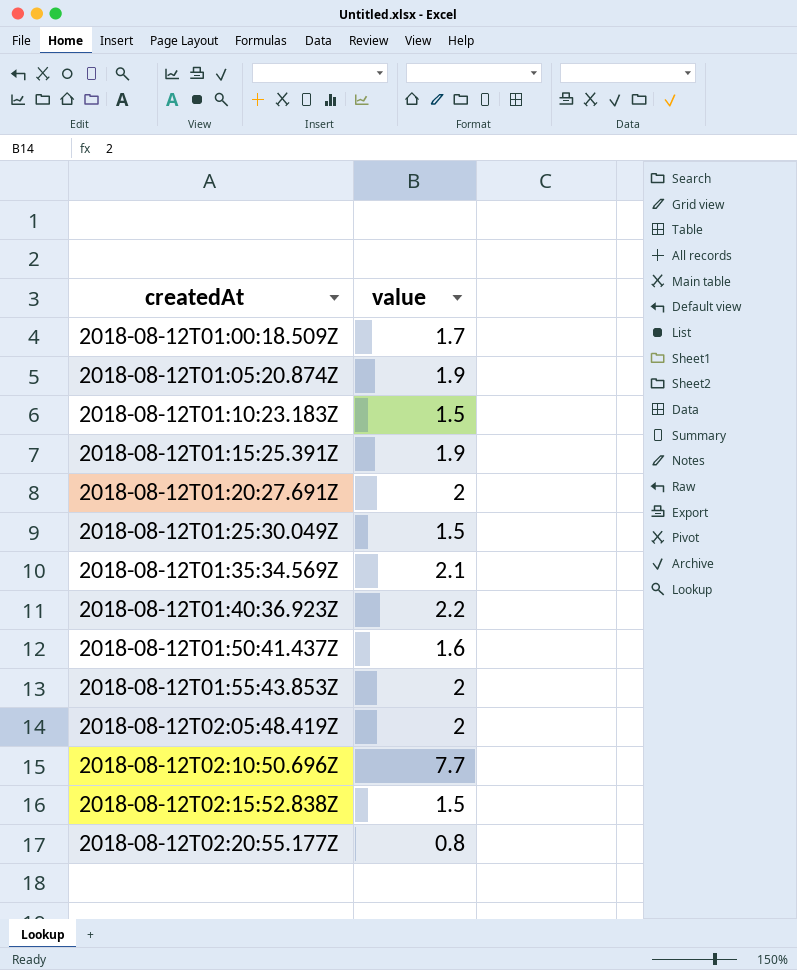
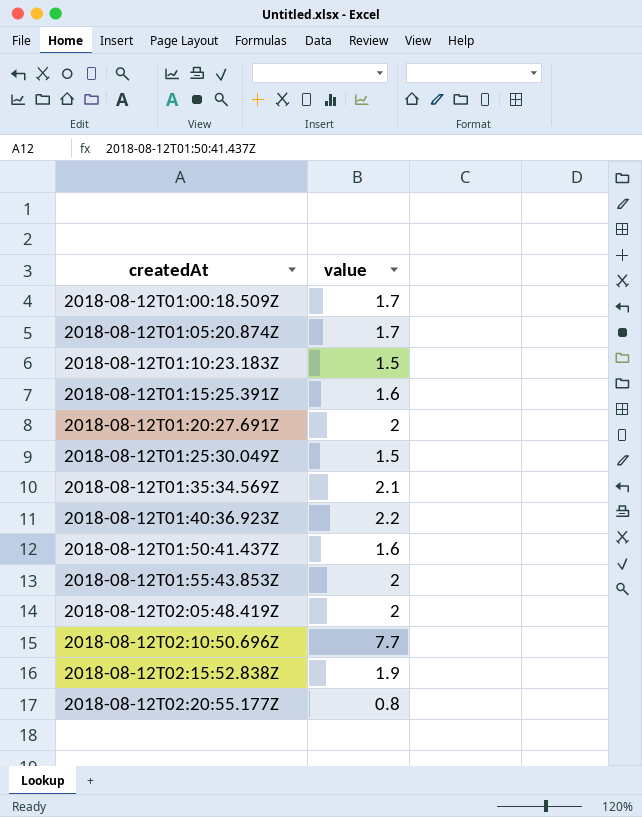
2018-08-12T01:05:20.874Z | value: 1.9 -> 1.7
2018-08-12T01:15:25.391Z | value: 1.9 -> 1.6
2018-08-12T02:15:52.838Z | value: 1.5 -> 1.9

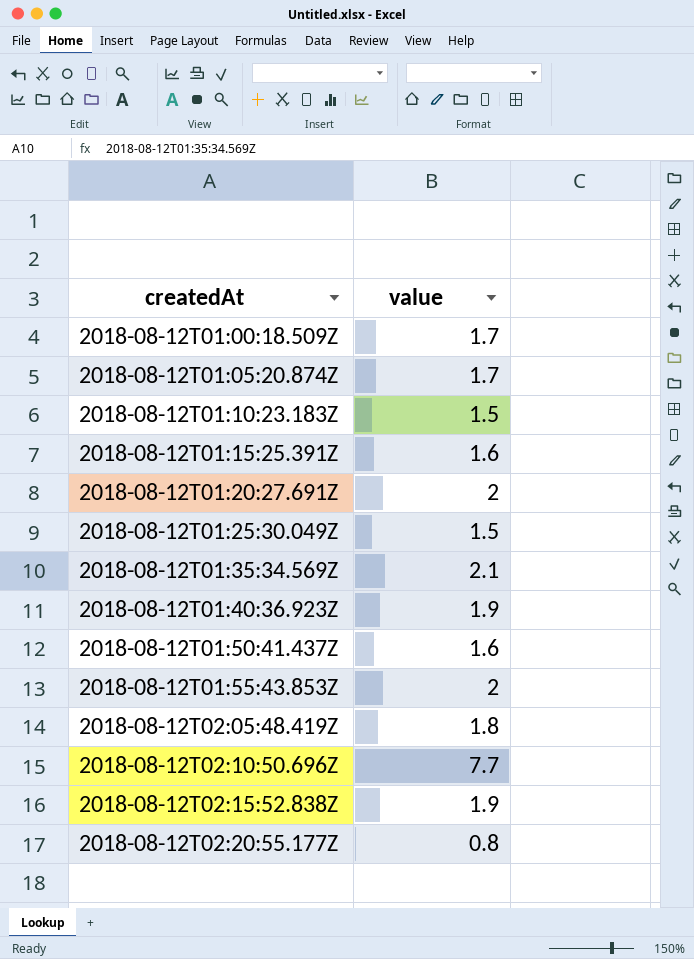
2018-08-12T01:40:36.923Z | value: 2.2 -> 1.9
2018-08-12T02:05:48.419Z | value: 2 -> 1.8

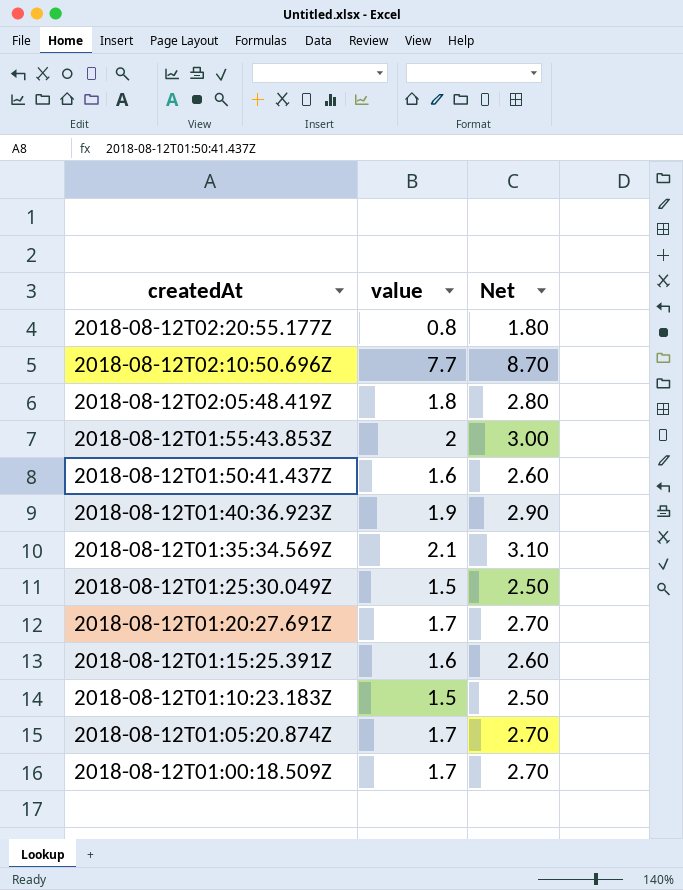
row order: createdAt ascending -> createdAt descending
column Net | formula: none -> [value] + 1
row 2018-08-12T02:15:52.838Z: 1.9 -> none
2018-08-12T01:20:27.691Z | value: 2 -> 1.7

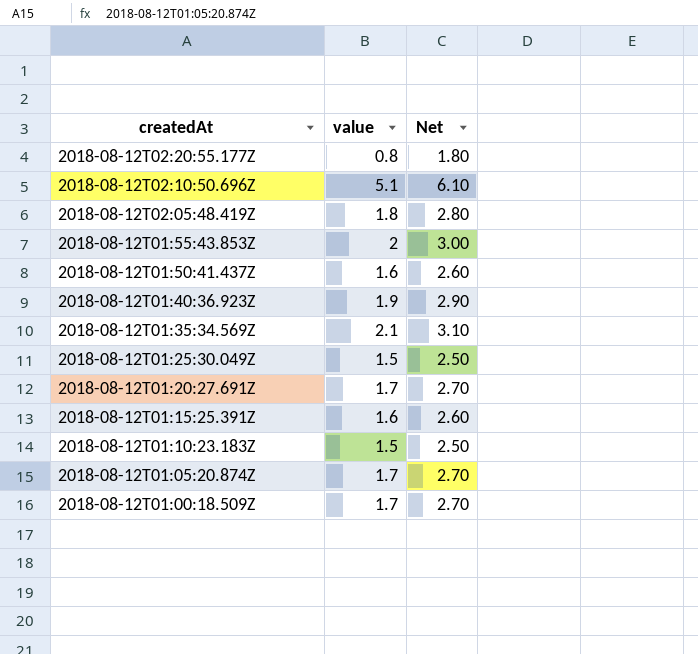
2018-08-12T02:10:50.696Z | value: 7.7 -> 5.1
2018-08-12T02:10:50.696Z | Net: 8.70 -> 6.10

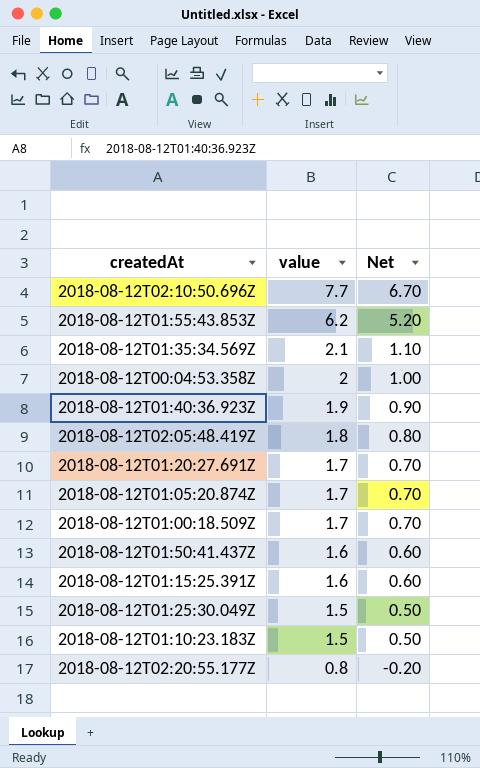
row order: createdAt descending -> value descending
column Net | formula: [value] + 1 -> [value] - 1
2018-08-12T02:10:50.696Z | value: 5.1 -> 7.7
2018-08-12T01:55:43.853Z | value: 2 -> 6.2
row 2018-08-12T00:04:53.358Z: none -> 2 | 1.00

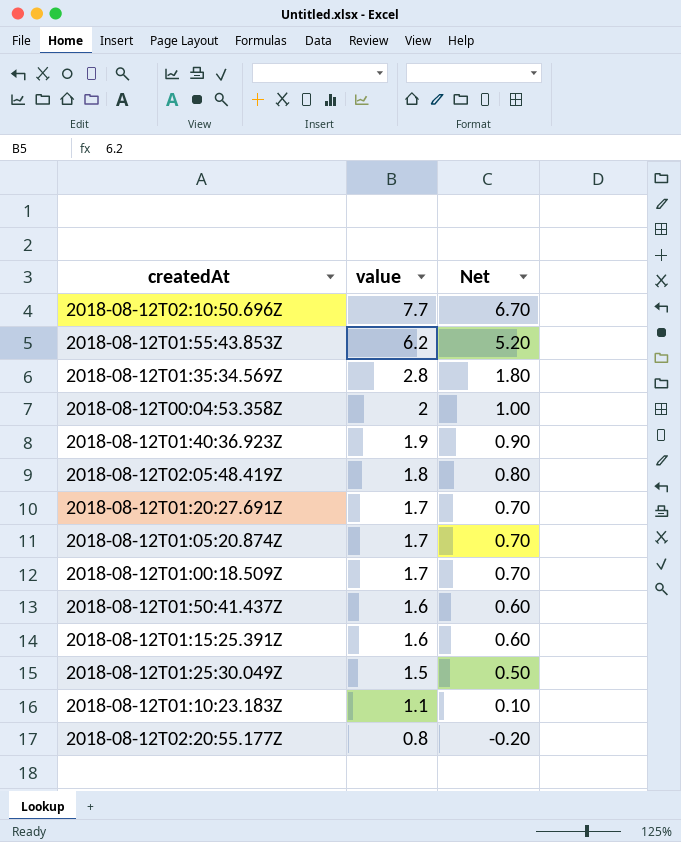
2018-08-12T01:35:34.569Z | value: 2.1 -> 2.8
2018-08-12T01:35:34.569Z | Net: 1.10 -> 1.80
2018-08-12T01:10:23.183Z | value: 1.5 -> 1.1
2018-08-12T01:10:23.183Z | Net: 0.50 -> 0.10

